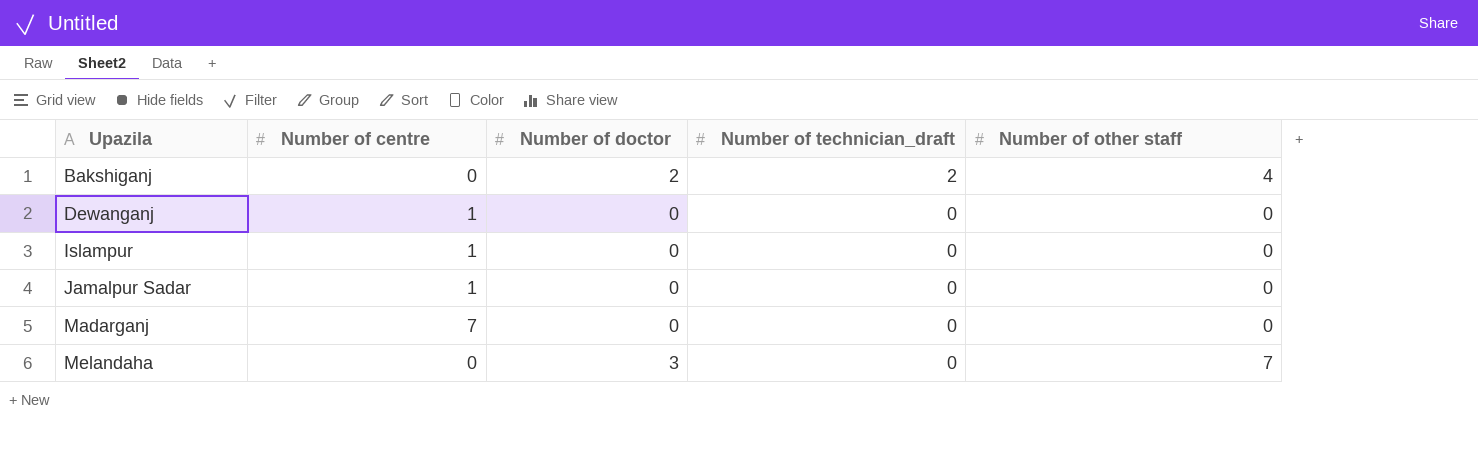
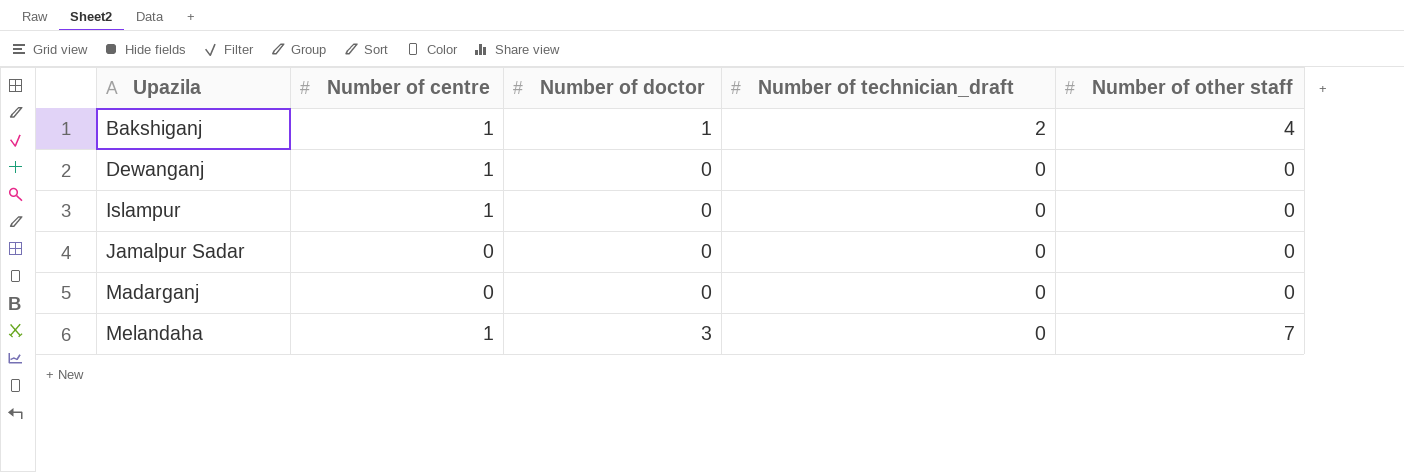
Bakshiganj | Number of centre: 0 -> 1
Bakshiganj | Number of doctor: 2 -> 1
Jamalpur Sadar | Number of centre: 1 -> 0
Madarganj | Number of centre: 7 -> 0
Melandaha | Number of centre: 0 -> 1

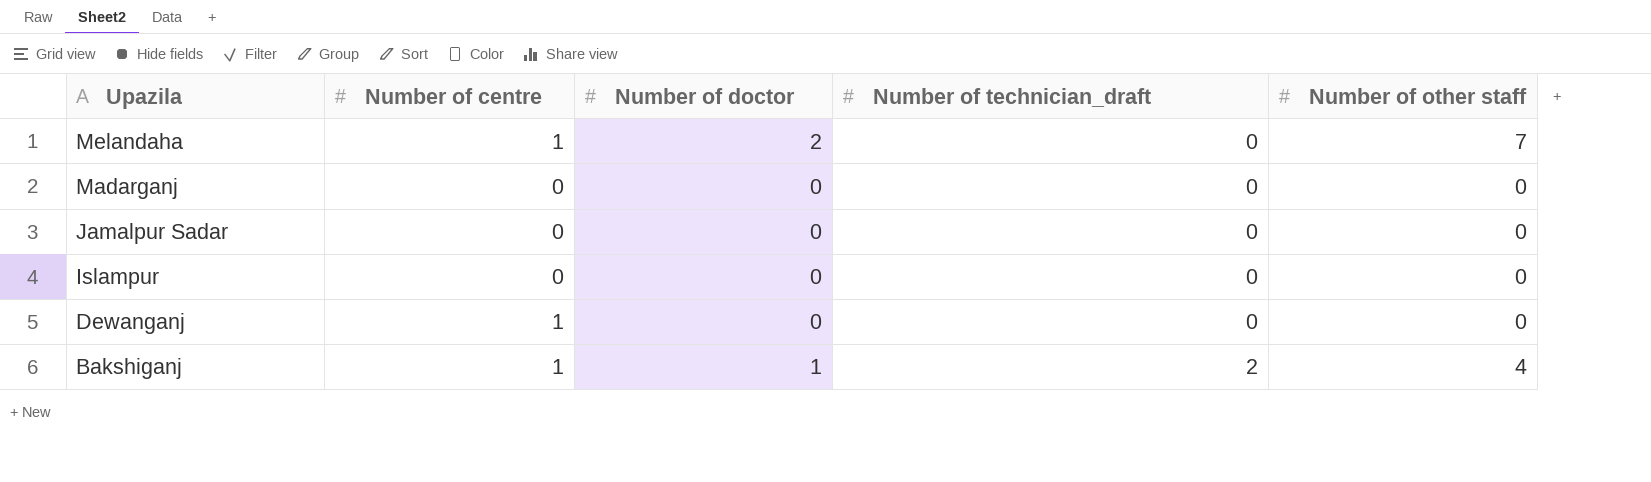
row order: Upazila ascending -> Upazila descending
Melandaha | Number of doctor: 3 -> 2
Islampur | Number of centre: 1 -> 0

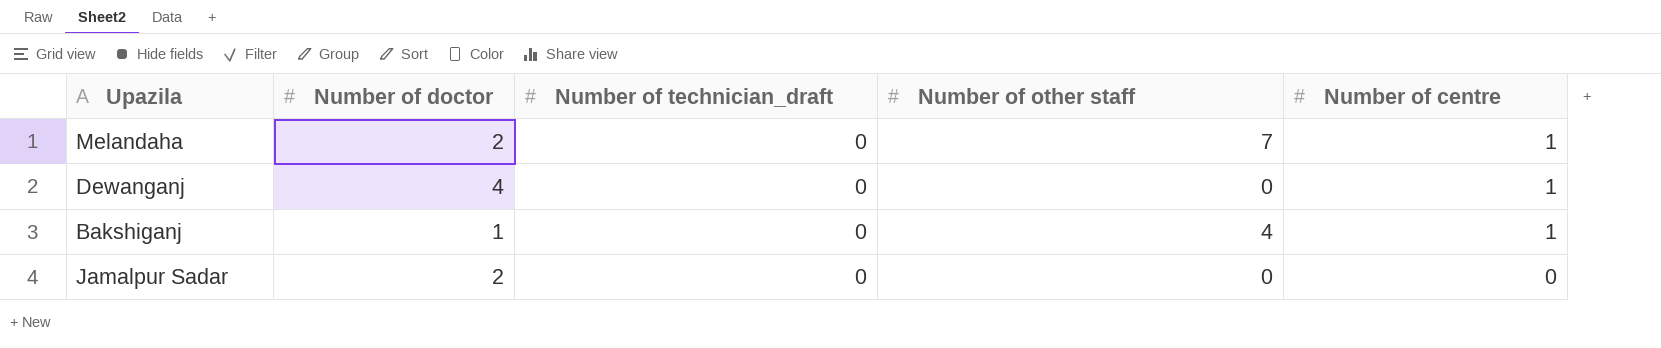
row order: Upazila descending -> Number of centre descending
column Number of centre | position: 2 -> 5
row Madarganj: 0 | 0 | 0 | 0 -> none
row Islampur: 0 | 0 | 0 | 0 -> none
Dewanganj | Number of doctor: 0 -> 4
Bakshiganj | Number of technician_draft: 2 -> 0
Jamalpur Sadar | Number of doctor: 0 -> 2

